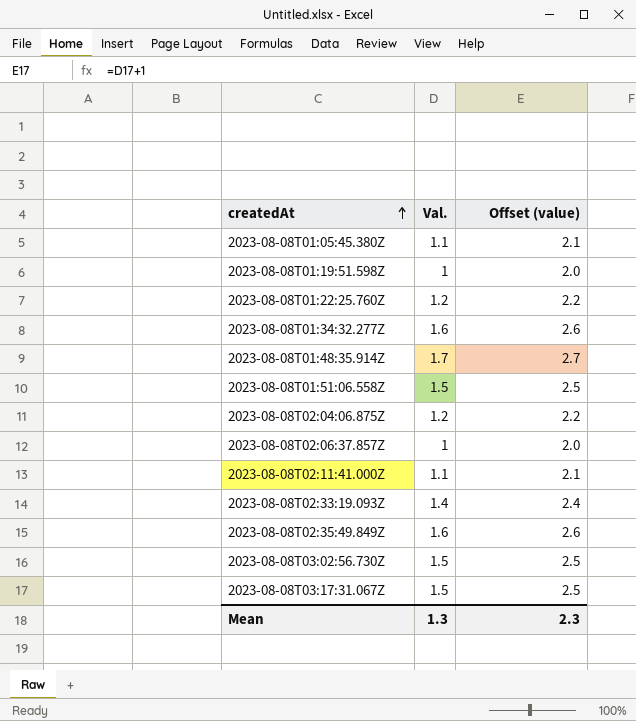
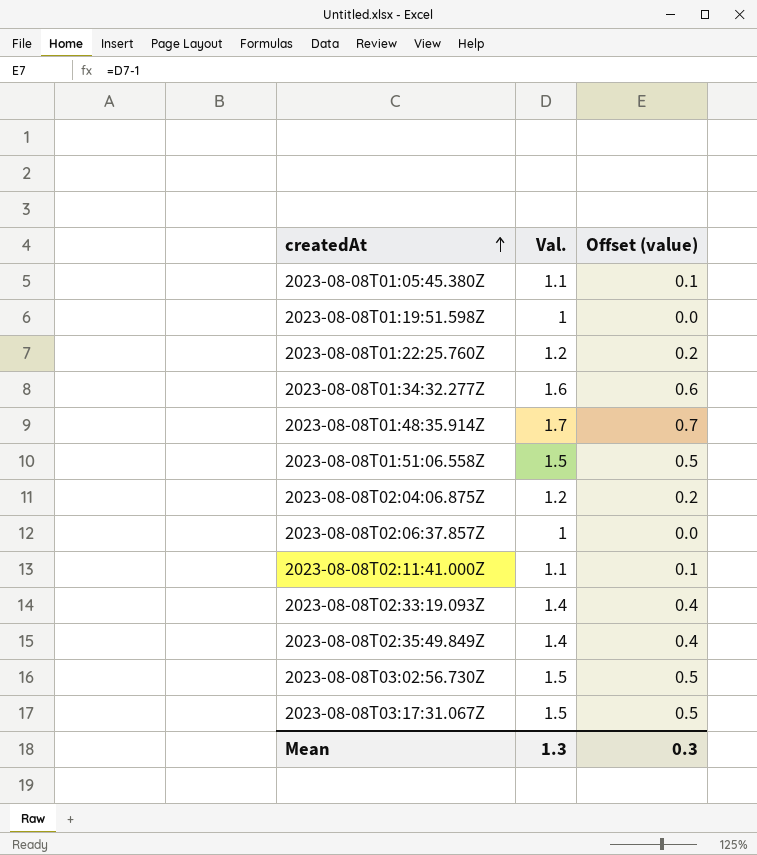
column Offset (value) | formula: [Val.] + 1 -> [Val.] - 1
2023-08-08T02:35:49.849Z | Val.: 1.6 -> 1.4
Mean | Offset (value): 2.3 -> 0.3

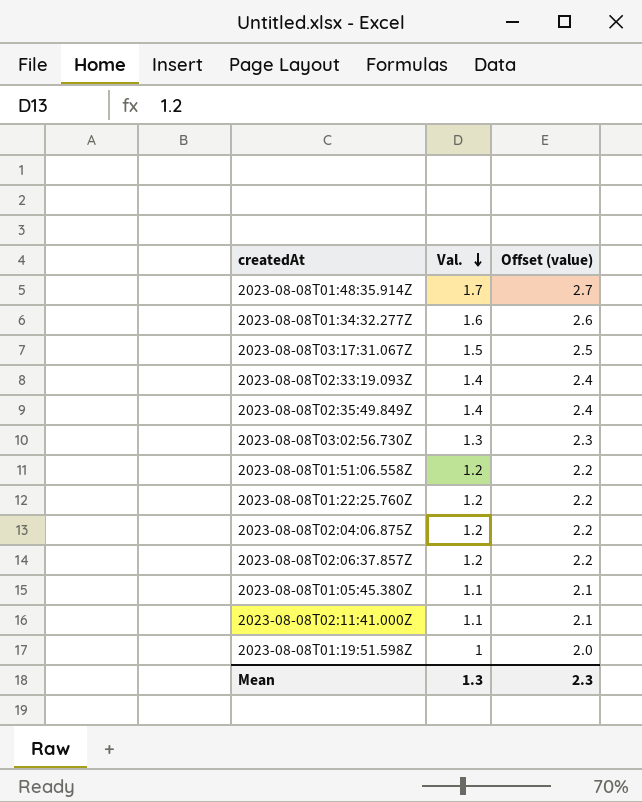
row order: createdAt ascending -> Val. descending
column Offset (value) | formula: [Val.] - 1 -> [Val.] + 1
2023-08-08T03:02:56.730Z | Val.: 1.5 -> 1.3
2023-08-08T01:51:06.558Z | Val.: 1.5 -> 1.2
2023-08-08T02:06:37.857Z | Val.: 1 -> 1.2
Mean | Offset (value): 0.3 -> 2.3

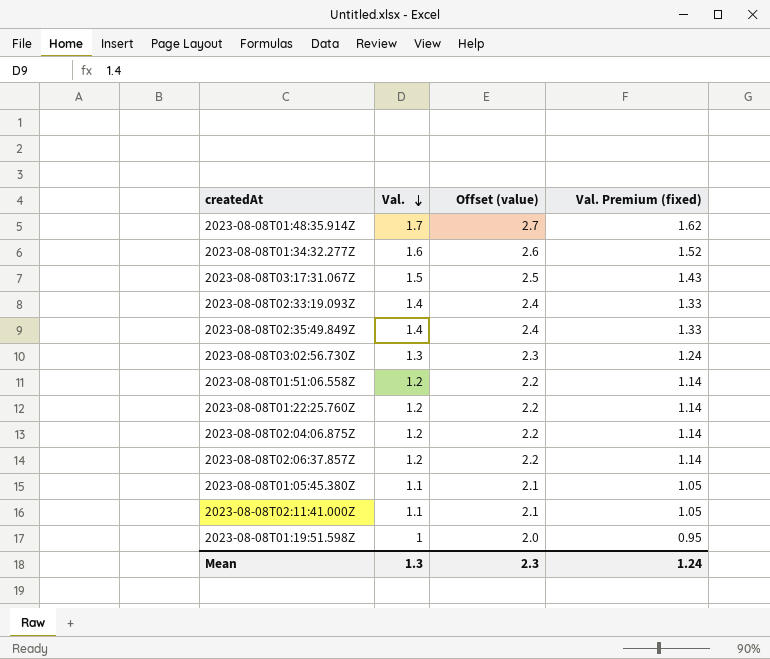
column Val. Premium (fixed) | formula: none -> [Val.] * 0.95

